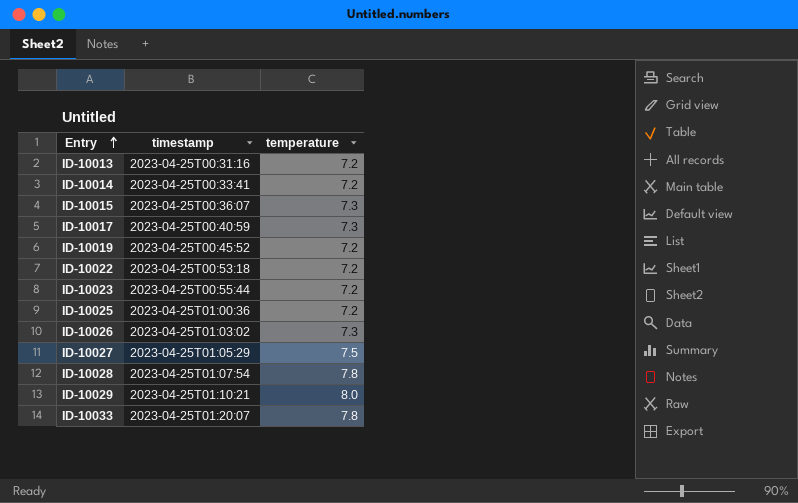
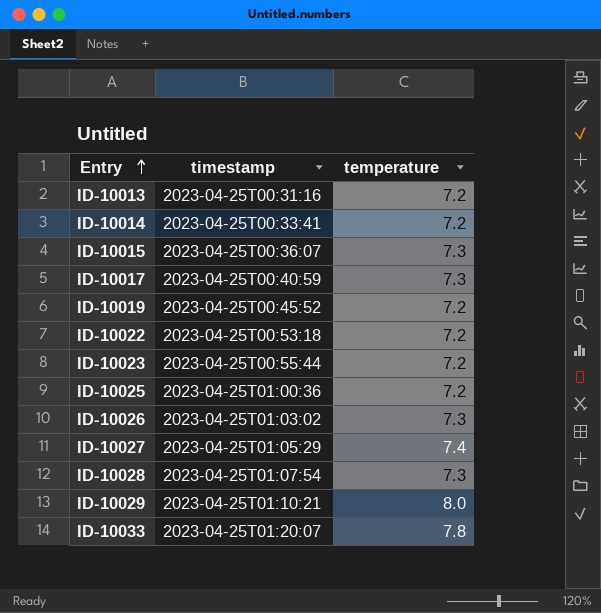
ID-10027 | temperature: 7.5 -> 7.4
ID-10028 | temperature: 7.8 -> 7.3

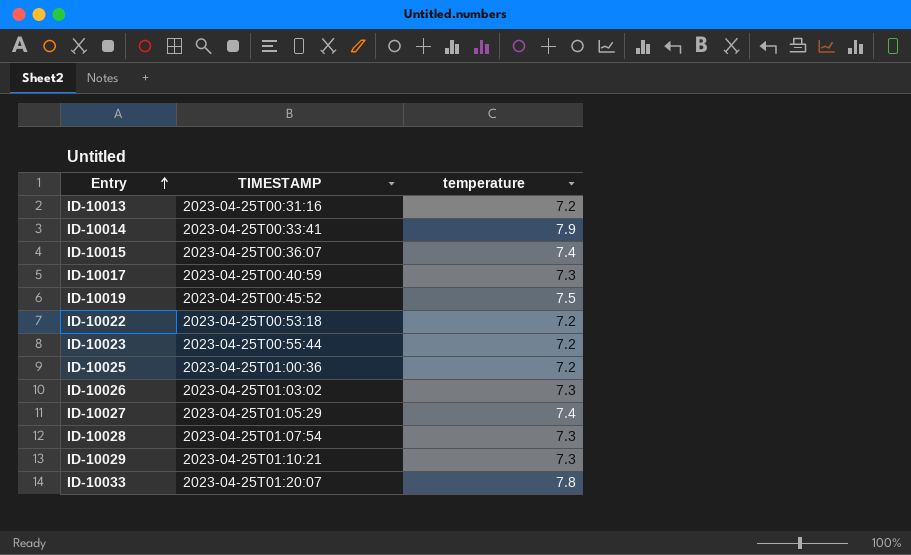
column name: timestamp -> TIMESTAMP
ID-10014 | temperature: 7.2 -> 7.9
ID-10015 | temperature: 7.3 -> 7.4
ID-10019 | temperature: 7.2 -> 7.5
ID-10029 | temperature: 8.0 -> 7.3

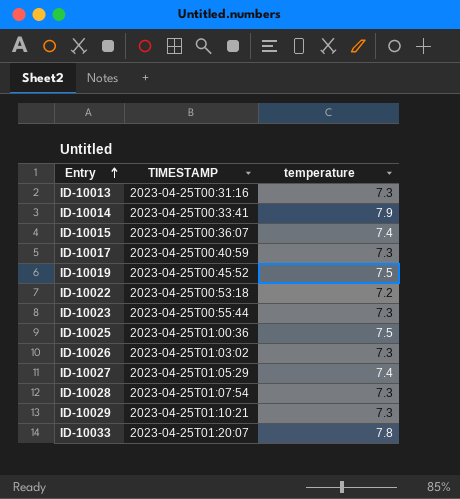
ID-10013 | temperature: 7.2 -> 7.3
ID-10023 | temperature: 7.2 -> 7.3
ID-10025 | temperature: 7.2 -> 7.5

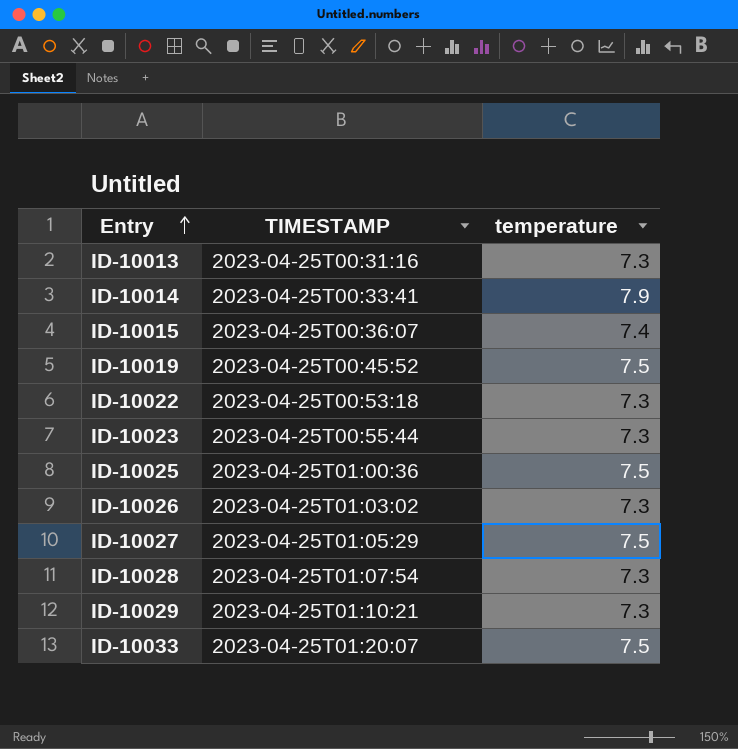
row ID-10017: 2023-04-25T00:40:59 | 7.3 -> none
ID-10022 | temperature: 7.2 -> 7.3
ID-10027 | temperature: 7.4 -> 7.5
ID-10033 | temperature: 7.8 -> 7.5

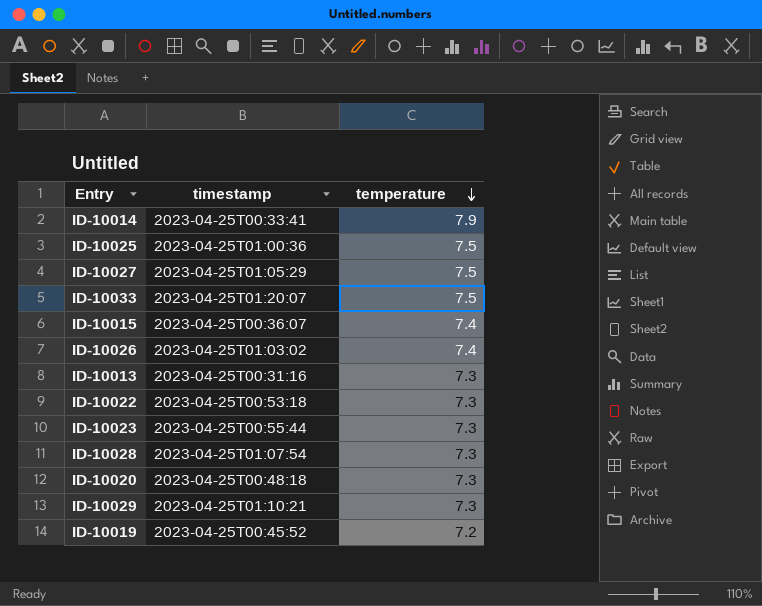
row order: Entry ascending -> temperature descending
column name: TIMESTAMP -> timestamp
ID-10026 | temperature: 7.3 -> 7.4
row ID-10020: none -> 2023-04-25T00:48:18 | 7.3
ID-10019 | temperature: 7.5 -> 7.2

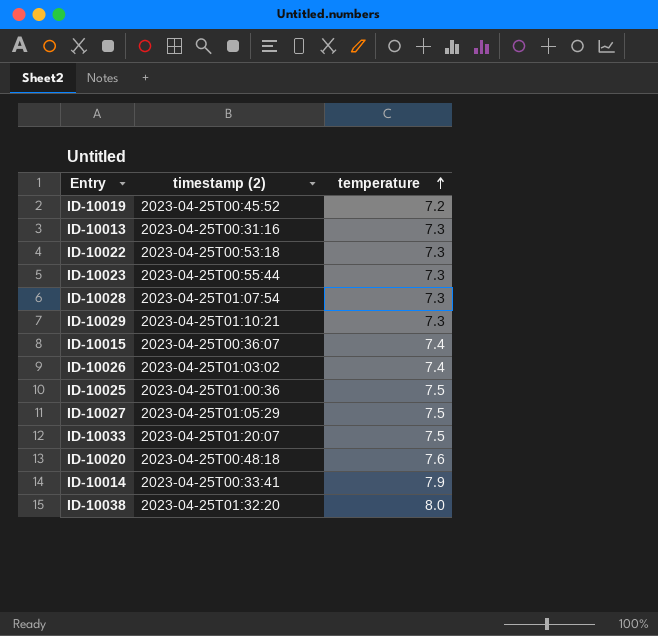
row order: temperature descending -> temperature ascending
column name: timestamp -> timestamp (2)
ID-10020 | temperature: 7.3 -> 7.6
row ID-10038: none -> 2023-04-25T01:32:20 | 8.0

